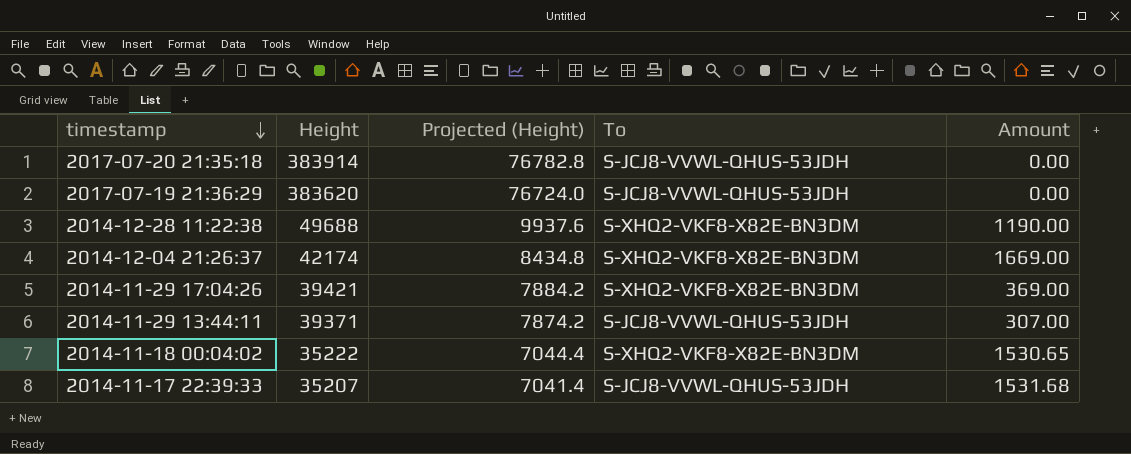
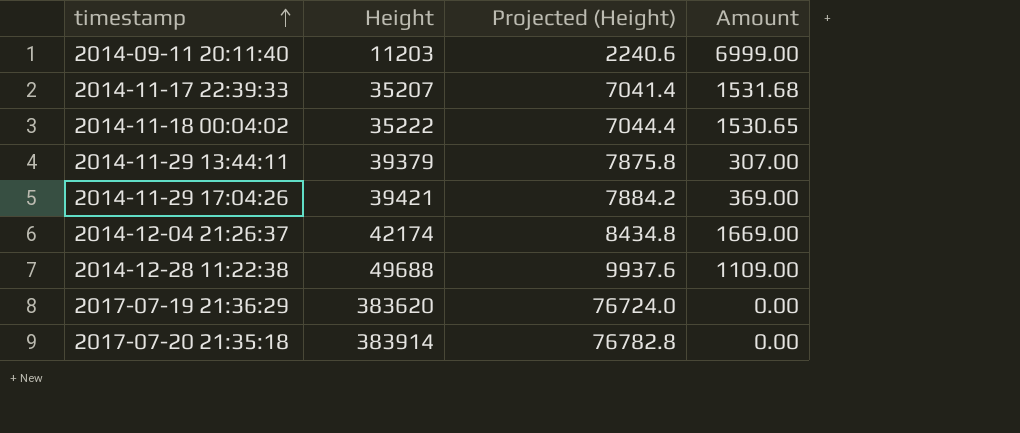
row order: timestamp descending -> timestamp ascending
column To | position: 4 -> none
row 2014-09-11 20:11:40: none -> 11203 | 2240.6 | 6999.00
2014-11-29 13:44:11 | Height: 39371 -> 39379
2014-11-29 13:44:11 | Projected (Height): 7874.2 -> 7875.8
2014-12-28 11:22:38 | Amount: 1190.00 -> 1109.00

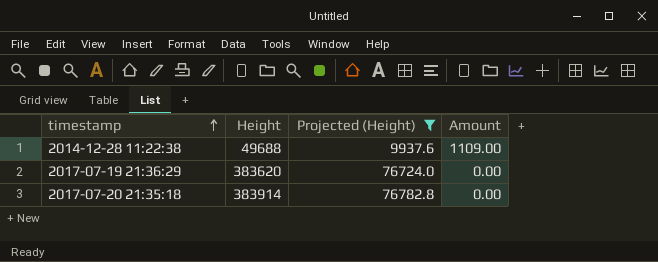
filter: none -> Projected (Height) >= 9937.6

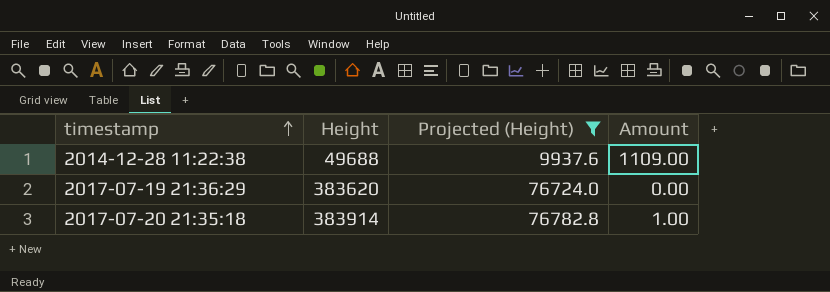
2017-07-20 21:35:18 | Amount: 0.00 -> 1.00

